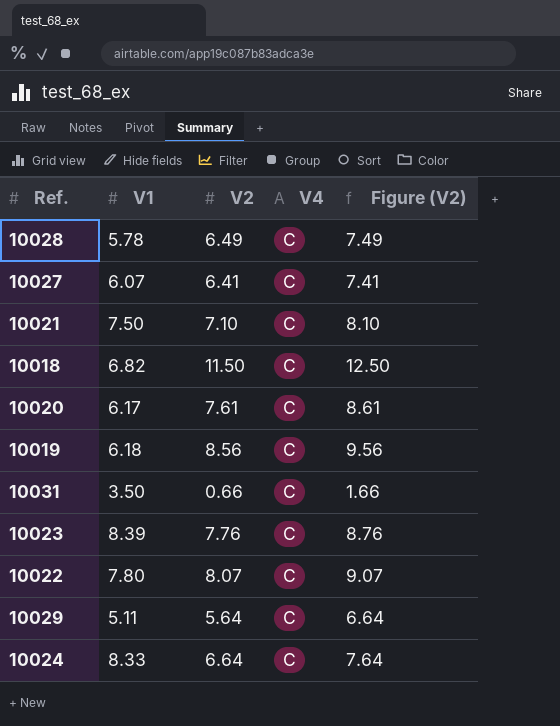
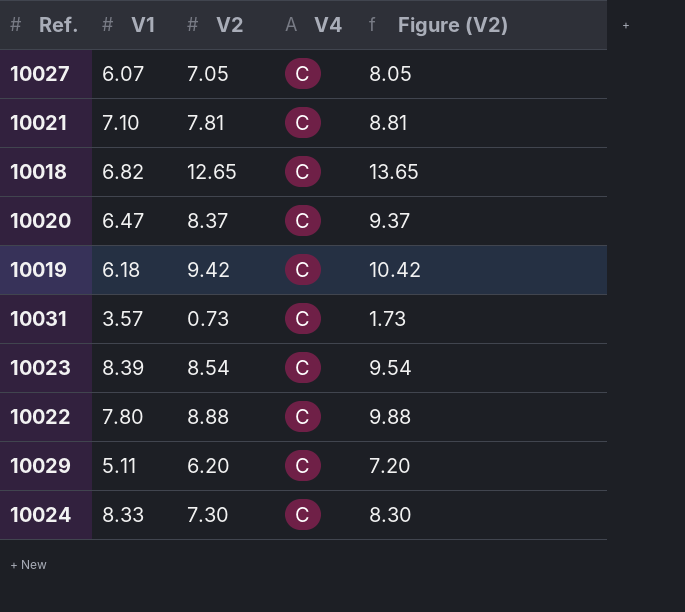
row 10028: 5.78 | 6.49 | C | 7.49 -> none
10027 | V2: 6.41 -> 7.05
10027 | Figure (V2): 7.41 -> 8.05
10021 | V1: 7.50 -> 7.10
10021 | V2: 7.10 -> 7.81
10021 | Figure (V2): 8.10 -> 8.81
10018 | V2: 11.50 -> 12.65
10018 | Figure (V2): 12.50 -> 13.65
10020 | V1: 6.17 -> 6.47
10020 | V2: 7.61 -> 8.37
10020 | Figure (V2): 8.61 -> 9.37
10019 | V2: 8.56 -> 9.42
10019 | Figure (V2): 9.56 -> 10.42
10031 | V1: 3.50 -> 3.57
10031 | V2: 0.66 -> 0.73
10031 | Figure (V2): 1.66 -> 1.73
10023 | V2: 7.76 -> 8.54
10023 | Figure (V2): 8.76 -> 9.54
10022 | V2: 8.07 -> 8.88
10022 | Figure (V2): 9.07 -> 9.88
10029 | V2: 5.64 -> 6.20
10029 | Figure (V2): 6.64 -> 7.20
10024 | V2: 6.64 -> 7.30
10024 | Figure (V2): 7.64 -> 8.30

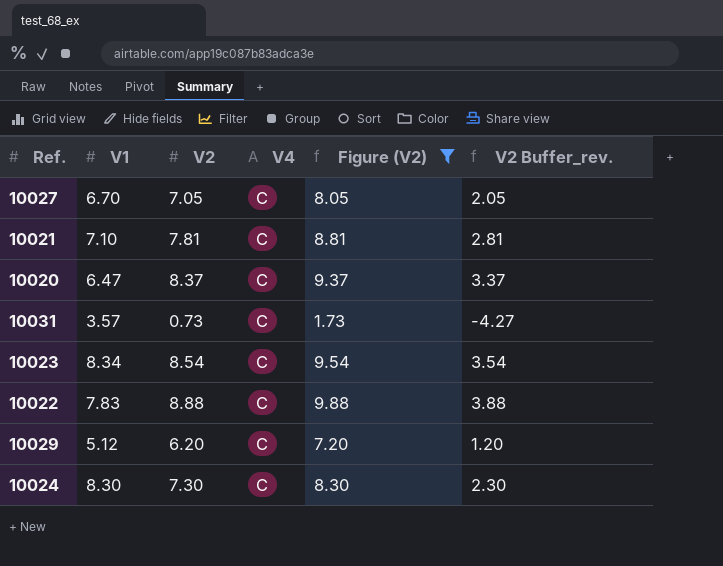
filter: none -> Figure (V2) <= 9.88
column V2 Buffer_rev. | formula: none -> [V2] - 5
10027 | V1: 6.07 -> 6.70
10023 | V1: 8.39 -> 8.34
10022 | V1: 7.80 -> 7.83
10029 | V1: 5.11 -> 5.12
10024 | V1: 8.33 -> 8.30

